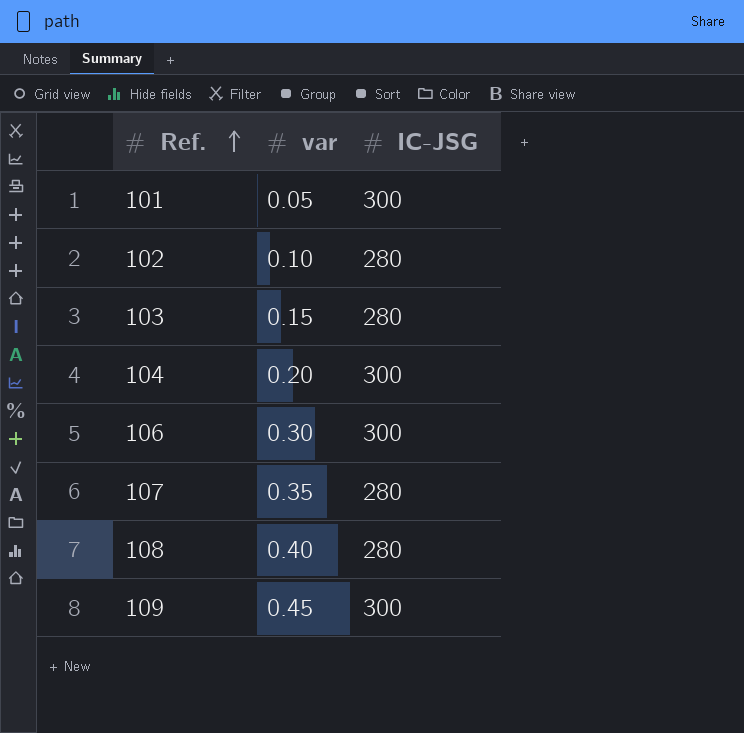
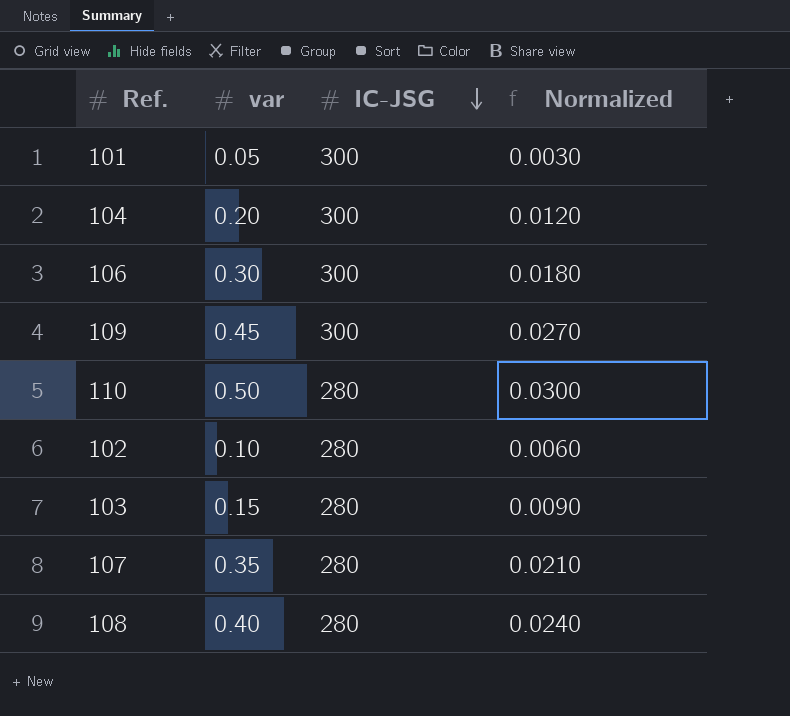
row order: Ref. ascending -> IC-JSG descending
column Normalized | formula: none -> [var] * 0.06
row 110: none -> 0.50 | 280 | 0.0300

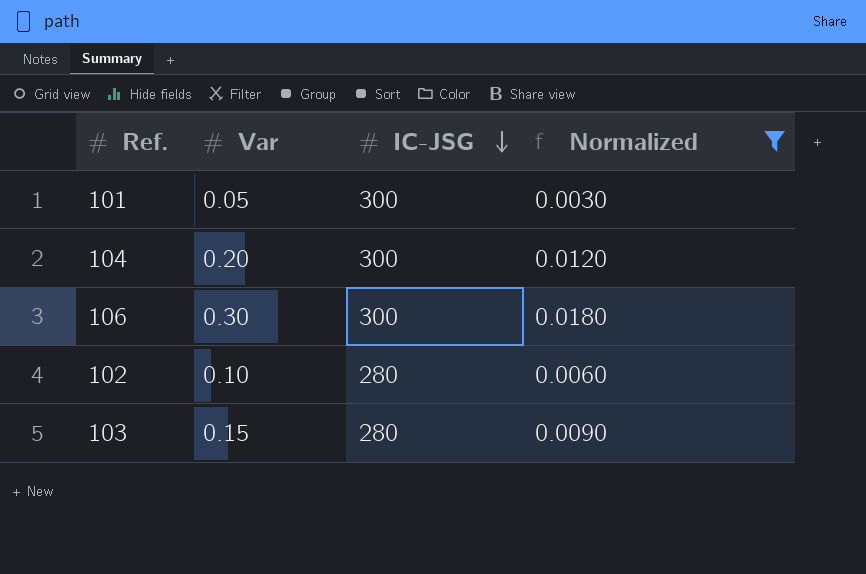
filter: none -> Normalized <= 0.0180
column name: var -> Var

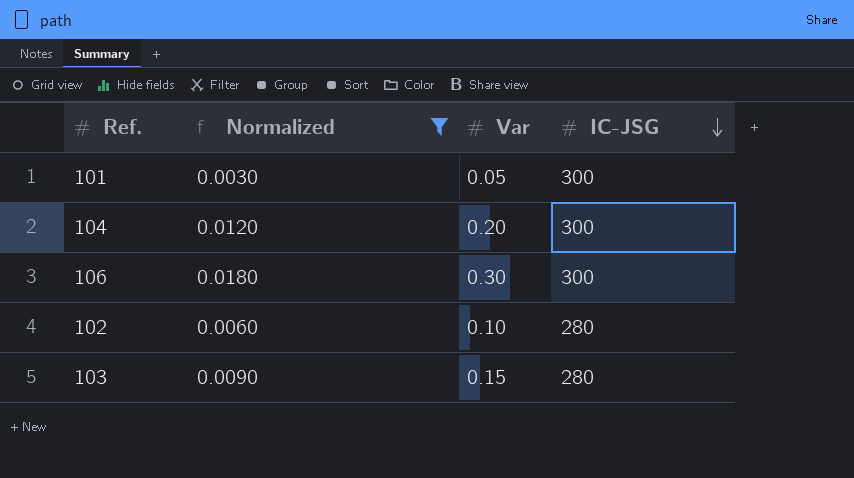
column Normalized | position: 4 -> 2

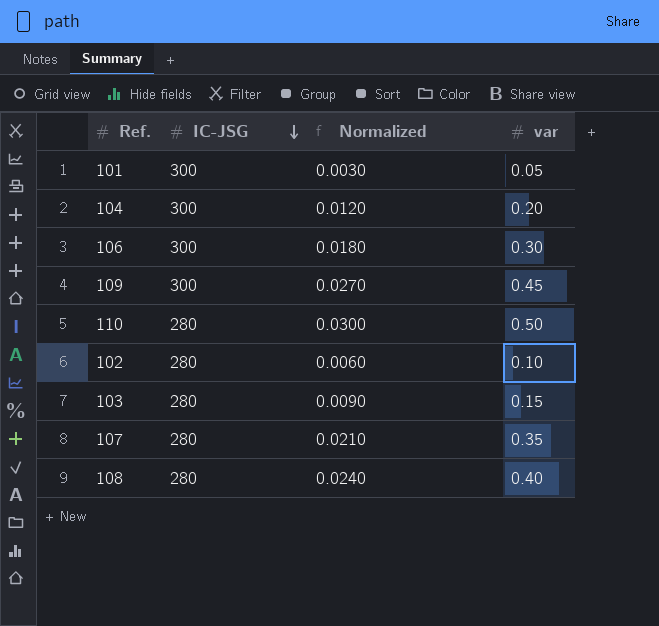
filter: Normalized <= 0.0180 -> none
column IC-JSG | position: 4 -> 2
column name: Var -> var

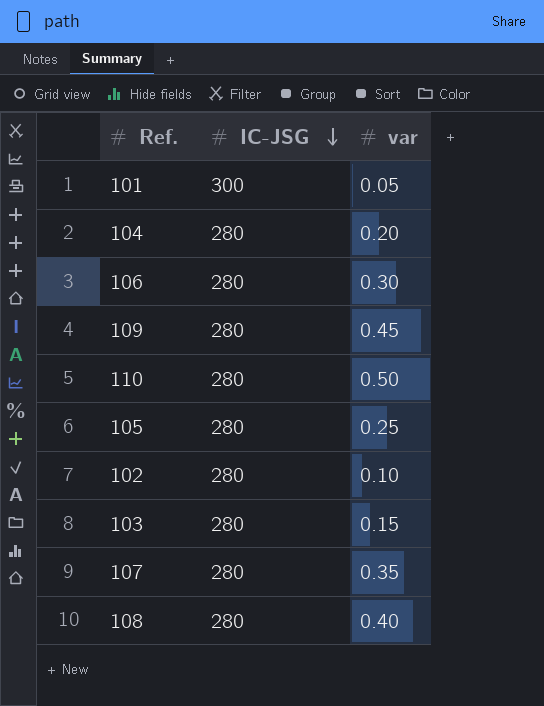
column Normalized | formula: [var] * 0.06 -> none
104 | IC-JSG: 300 -> 280
106 | IC-JSG: 300 -> 280
109 | IC-JSG: 300 -> 280
row 105: none -> 280 | 0.25

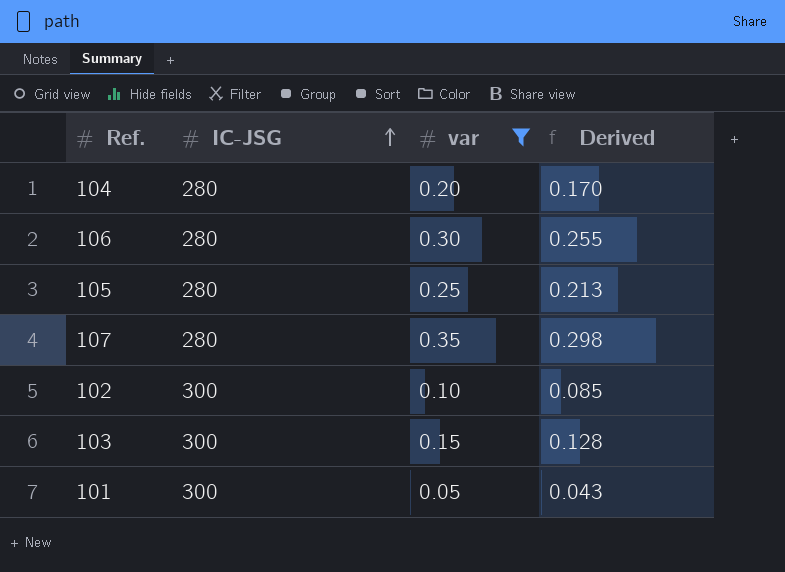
filter: none -> var <= 0.35
row order: IC-JSG descending -> IC-JSG ascending
column Derived | formula: none -> [var] * 0.85
102 | IC-JSG: 280 -> 300
103 | IC-JSG: 280 -> 300

